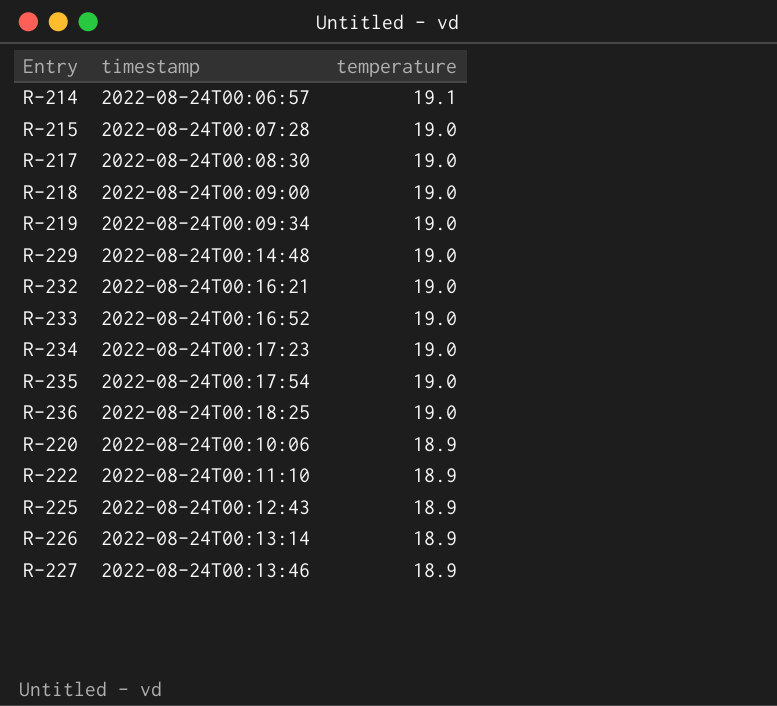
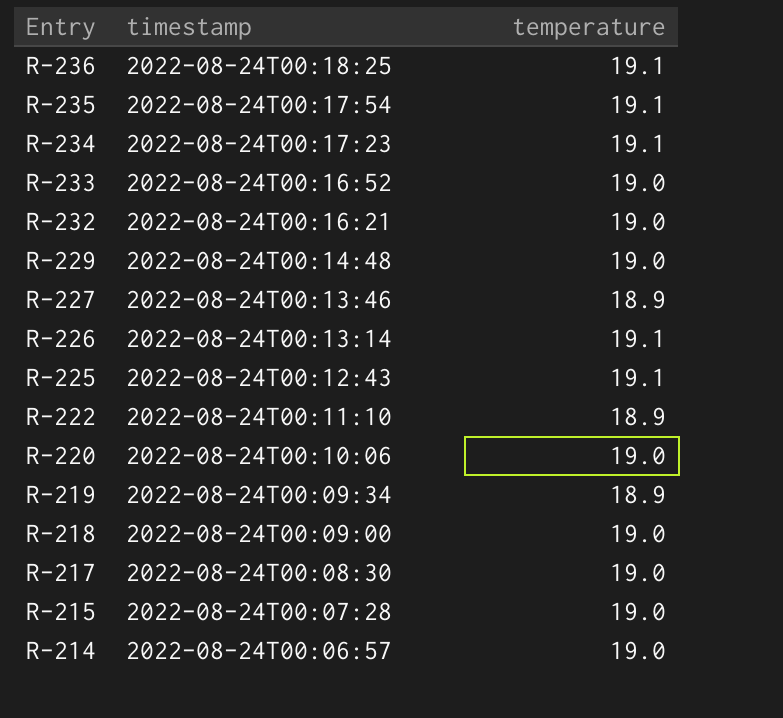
row order: temperature descending -> Entry descending
R-236 | temperature: 19.0 -> 19.1
R-235 | temperature: 19.0 -> 19.1
R-234 | temperature: 19.0 -> 19.1
R-226 | temperature: 18.9 -> 19.1
R-225 | temperature: 18.9 -> 19.1
R-220 | temperature: 18.9 -> 19.0
R-219 | temperature: 19.0 -> 18.9
R-214 | temperature: 19.1 -> 19.0

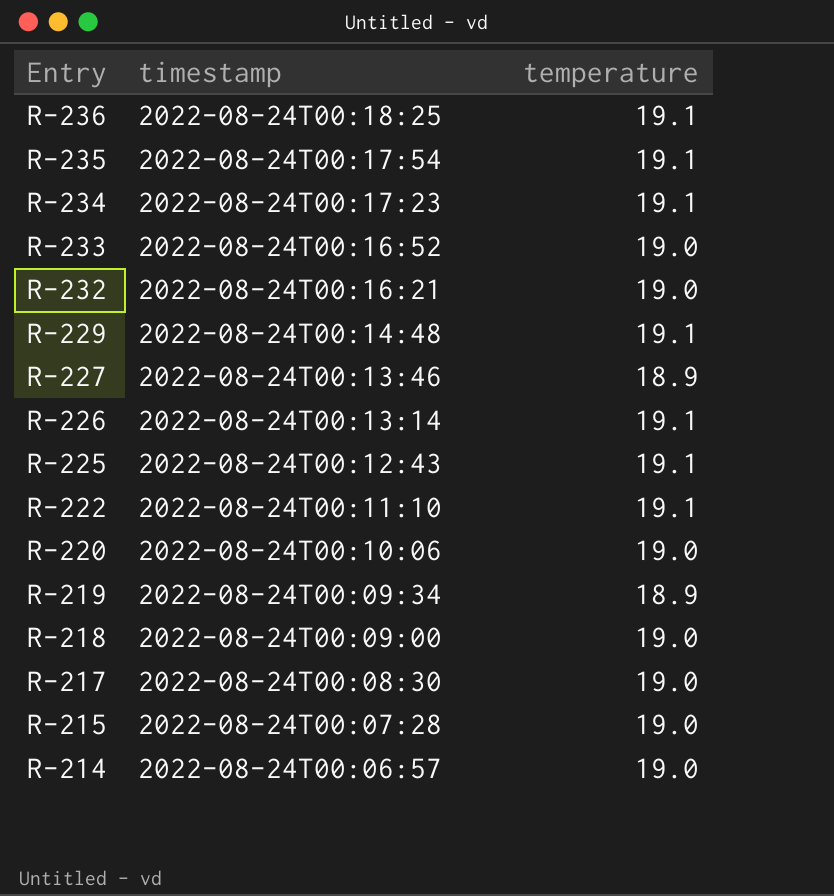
R-229 | temperature: 19.0 -> 19.1
R-222 | temperature: 18.9 -> 19.1

